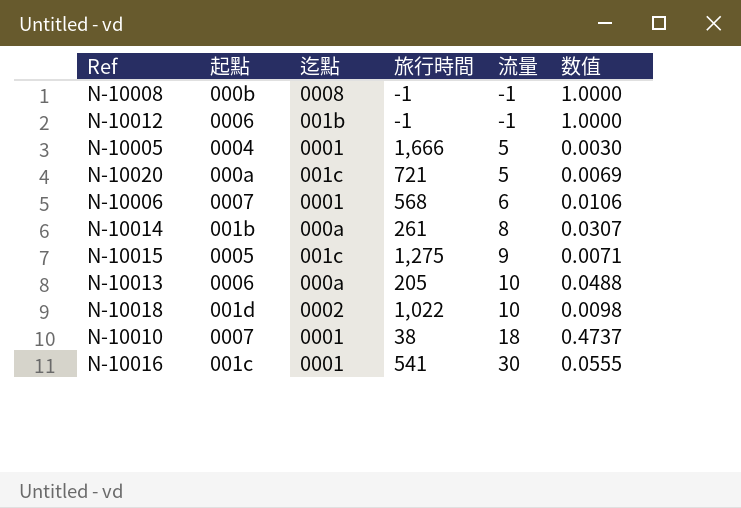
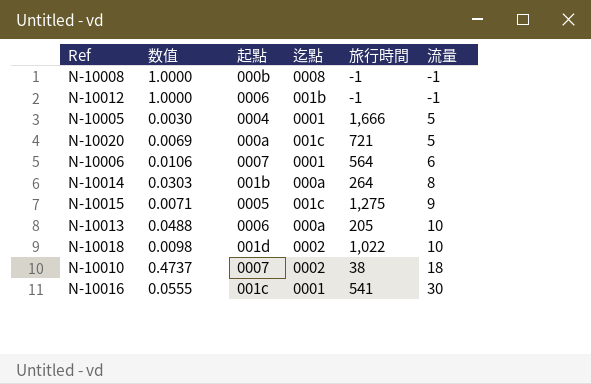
column 数值 | position: 6 -> 2
N-10006 | 旅行時間: 568 -> 564
N-10014 | 数值: 0.0307 -> 0.0303
N-10014 | 旅行時間: 261 -> 264
N-10010 | 迄點: 0001 -> 0002

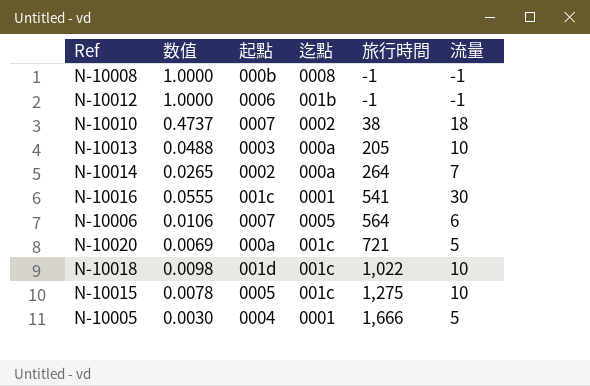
row order: 流量 ascending -> 旅行時間 ascending
N-10013 | 起點: 0006 -> 0003
N-10014 | 数值: 0.0303 -> 0.0265
N-10014 | 起點: 001b -> 0002
N-10014 | 流量: 8 -> 7
N-10006 | 迄點: 0001 -> 0005
N-10018 | 迄點: 0002 -> 001c
N-10015 | 数值: 0.0071 -> 0.0078
N-10015 | 流量: 9 -> 10

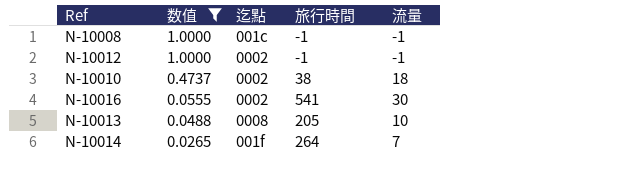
filter: none -> 数值 >= 0.0265
row order: 旅行時間 ascending -> 数值 descending
column 起點 | position: 3 -> none
N-10008 | 迄點: 0008 -> 001c
N-10012 | 迄點: 001b -> 0002
N-10016 | 迄點: 0001 -> 0002
N-10013 | 迄點: 000a -> 0008
N-10014 | 迄點: 000a -> 001f

